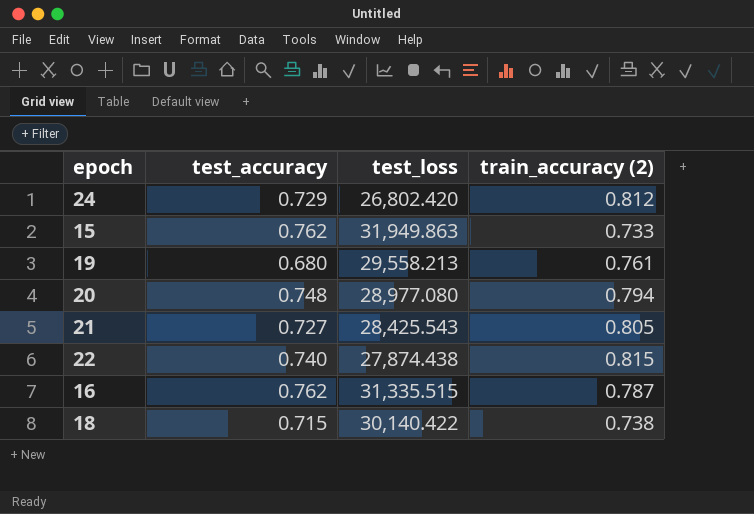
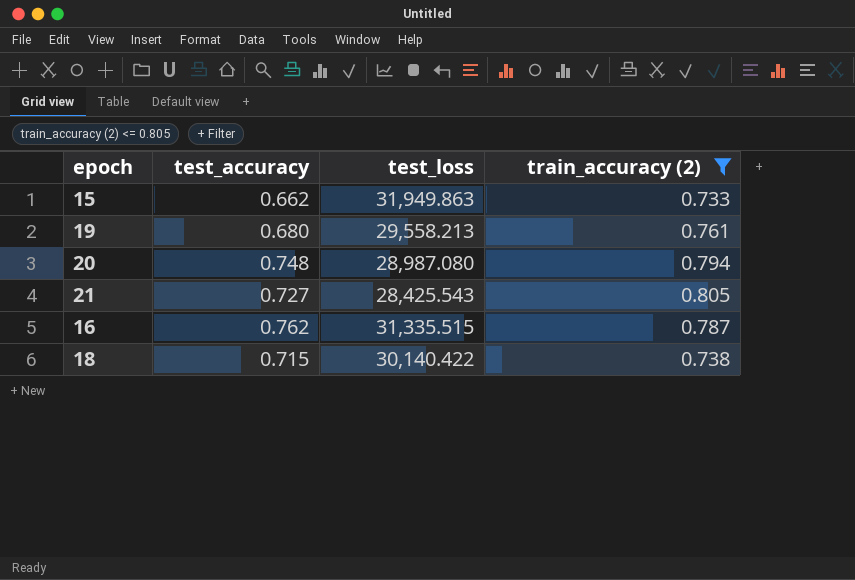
filter: none -> train_accuracy (2) <= 0.805
15 | test_accuracy: 0.762 -> 0.662
20 | test_loss: 28,977.080 -> 28,987.080

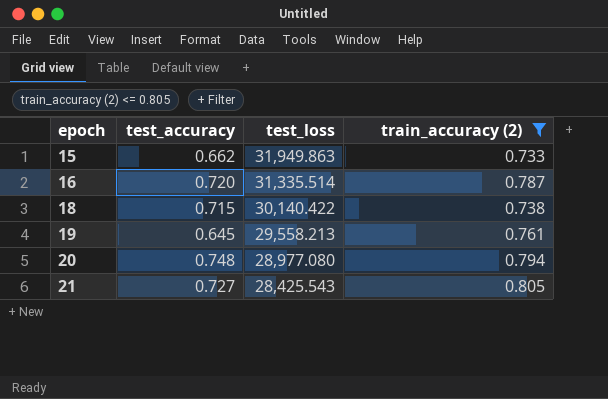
row order: none -> epoch ascending
16 | test_accuracy: 0.762 -> 0.720
16 | test_loss: 31,335.515 -> 31,335.514
19 | test_accuracy: 0.680 -> 0.645
20 | test_loss: 28,987.080 -> 28,977.080

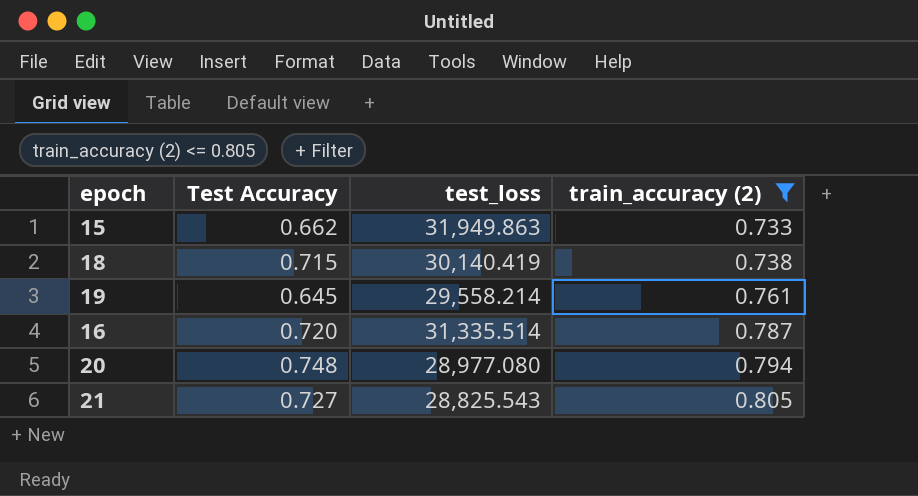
row order: epoch ascending -> train_accuracy (2) ascending
column name: test_accuracy -> Test Accuracy
18 | test_loss: 30,140.422 -> 30,140.419
19 | test_loss: 29,558.213 -> 29,558.214
21 | test_loss: 28,425.543 -> 28,825.543

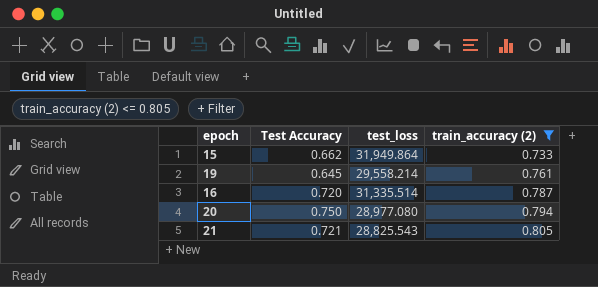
row 18: 0.715 | 30,140.419 | 0.738 -> none
15 | test_loss: 31,949.863 -> 31,949.864
20 | Test Accuracy: 0.748 -> 0.750
21 | Test Accuracy: 0.727 -> 0.721

